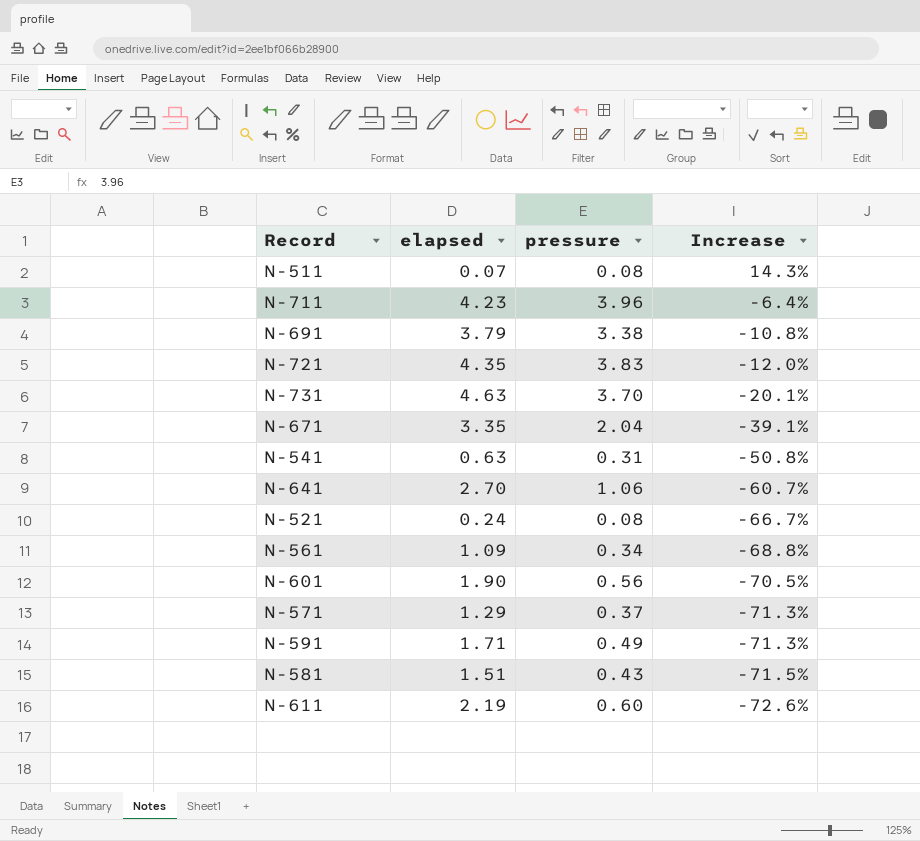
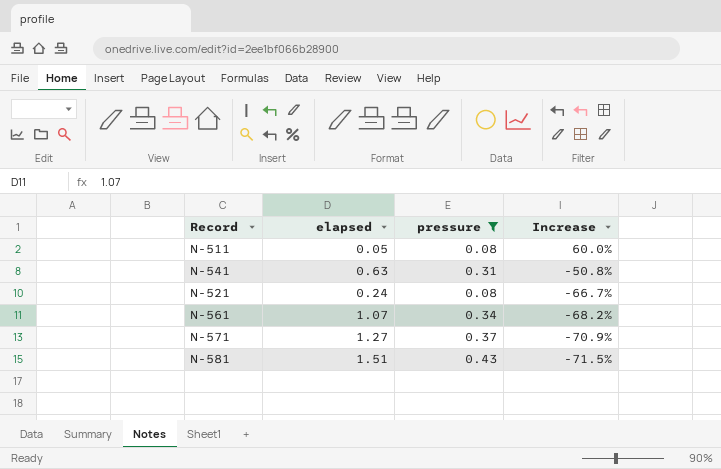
filter: none -> pressure <= 0.43
N-511 | elapsed: 0.07 -> 0.05
N-511 | Increase: 14.3% -> 60.0%
N-561 | elapsed: 1.09 -> 1.07
N-561 | Increase: -68.8% -> -68.2%
N-571 | elapsed: 1.29 -> 1.27
N-571 | Increase: -71.3% -> -70.9%

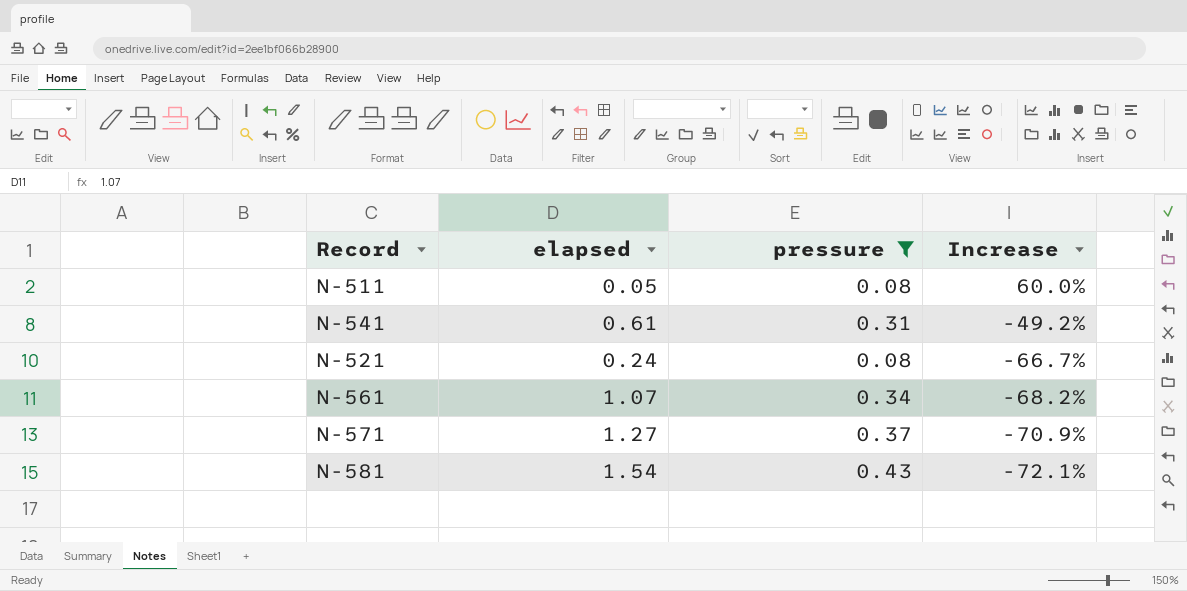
N-541 | elapsed: 0.63 -> 0.61
N-541 | Increase: -50.8% -> -49.2%
N-581 | elapsed: 1.51 -> 1.54
N-581 | Increase: -71.5% -> -72.1%

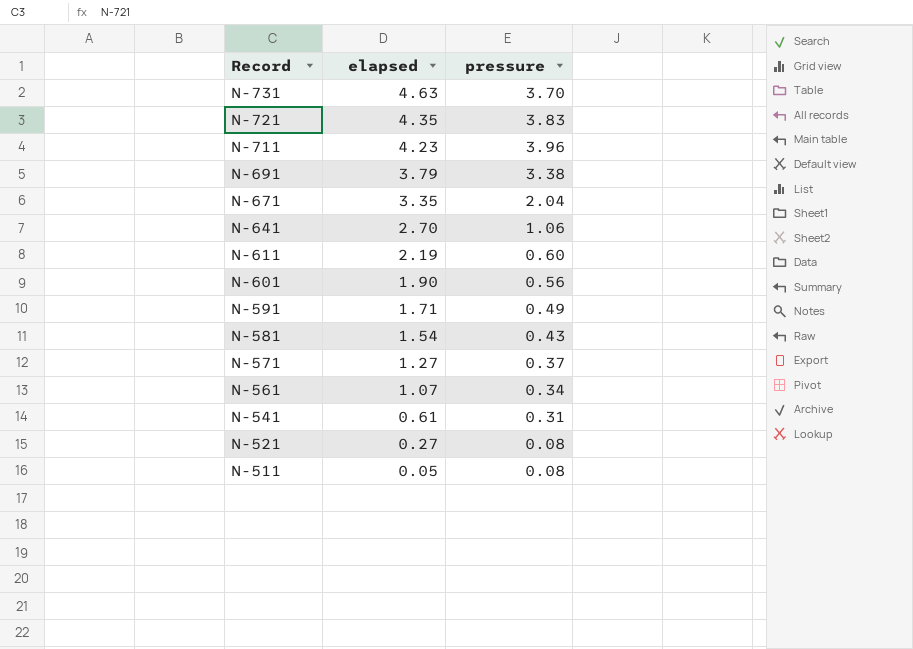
filter: pressure <= 0.43 -> none
row order: Increase descending -> Record descending
column Increase | formula: ([pressure] - [elapsed]) / [elapsed] -> none
N-521 | elapsed: 0.24 -> 0.27

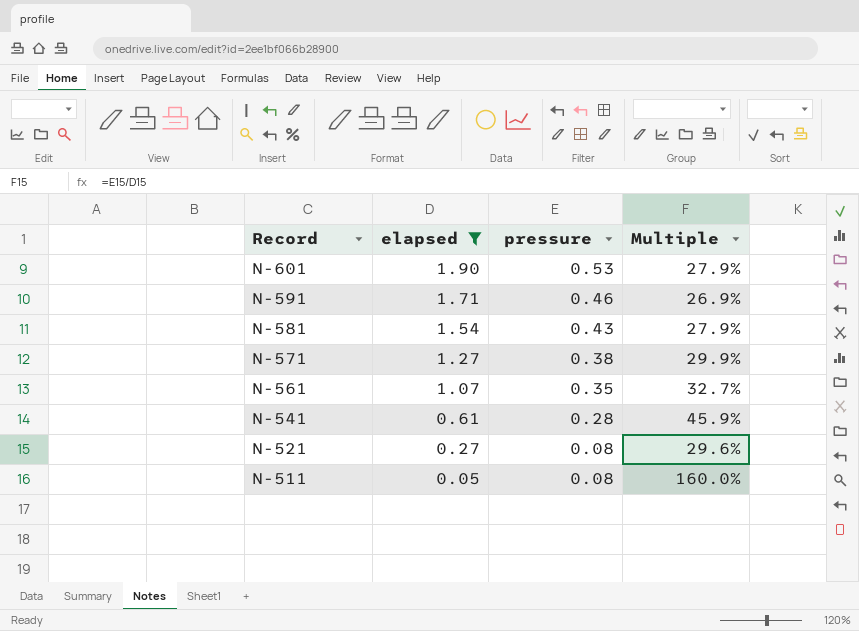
filter: none -> elapsed <= 1.90
column Multiple | formula: none -> [pressure] / [elapsed]
N-601 | pressure: 0.56 -> 0.53
N-591 | pressure: 0.49 -> 0.46
N-571 | pressure: 0.37 -> 0.38
N-561 | pressure: 0.34 -> 0.35
N-541 | pressure: 0.31 -> 0.28

